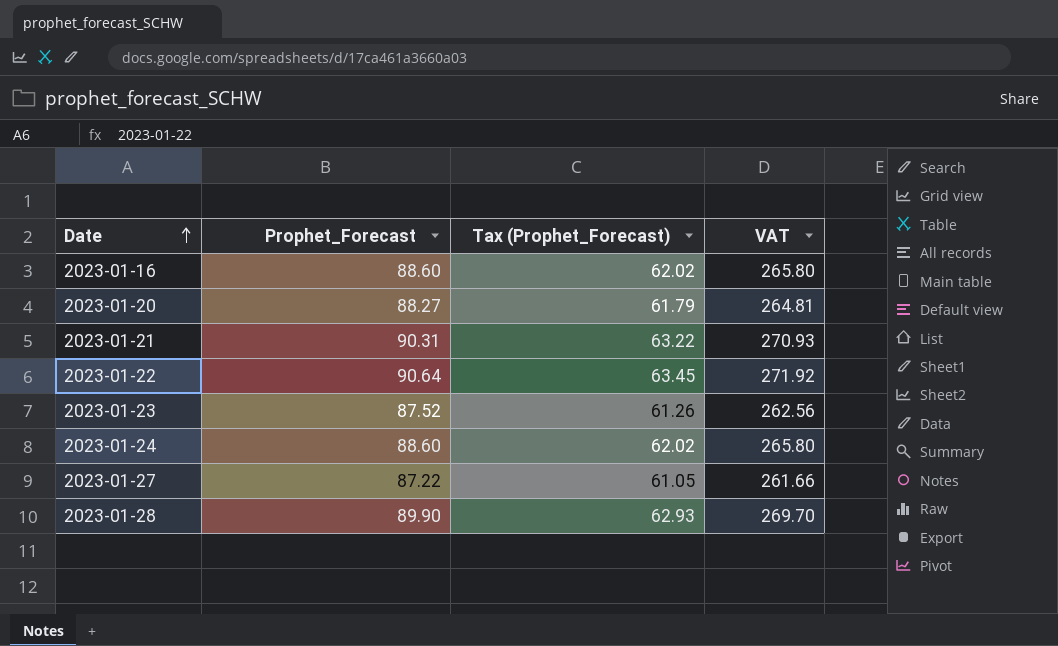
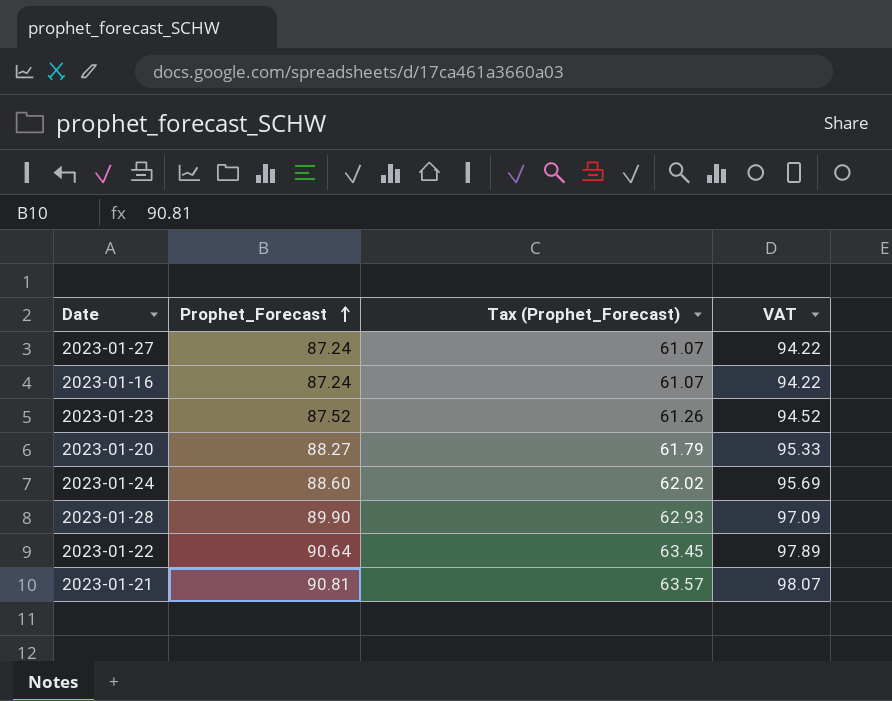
row order: Date ascending -> Prophet_Forecast ascending
column VAT | formula: [Prophet_Forecast] * 3 -> [Prophet_Forecast] * 1.08
2023-01-27 | Prophet_Forecast: 87.22 -> 87.24
2023-01-27 | Tax (Prophet_Forecast): 61.05 -> 61.07
2023-01-16 | Prophet_Forecast: 88.60 -> 87.24
2023-01-16 | Tax (Prophet_Forecast): 62.02 -> 61.07
2023-01-21 | Prophet_Forecast: 90.31 -> 90.81
2023-01-21 | Tax (Prophet_Forecast): 63.22 -> 63.57

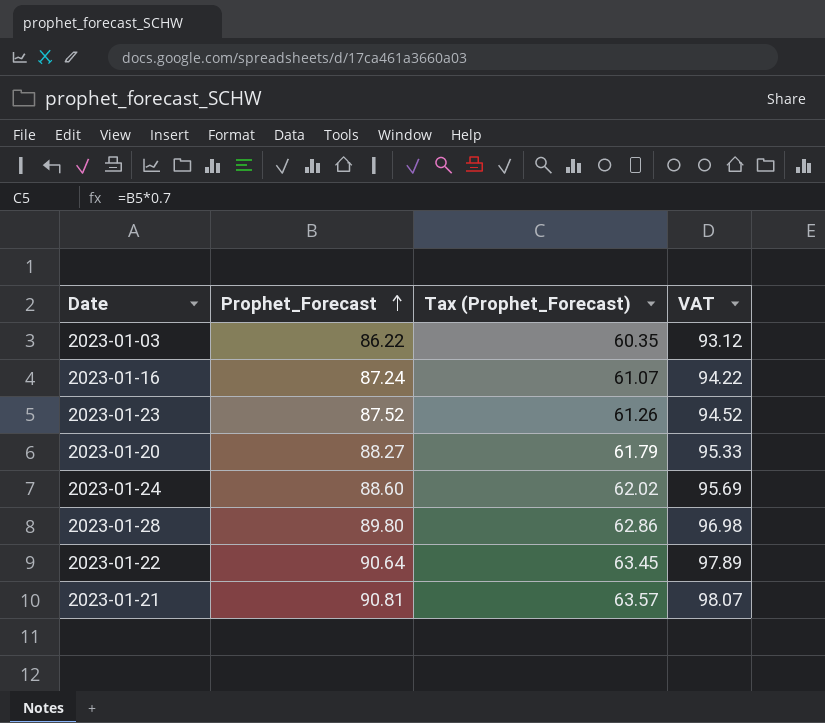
row 2023-01-27: 87.24 | 61.07 | 94.22 -> none
row 2023-01-03: none -> 86.22 | 60.35 | 93.12
2023-01-28 | Prophet_Forecast: 89.90 -> 89.80
2023-01-28 | Tax (Prophet_Forecast): 62.93 -> 62.86
2023-01-28 | VAT: 97.09 -> 96.98

